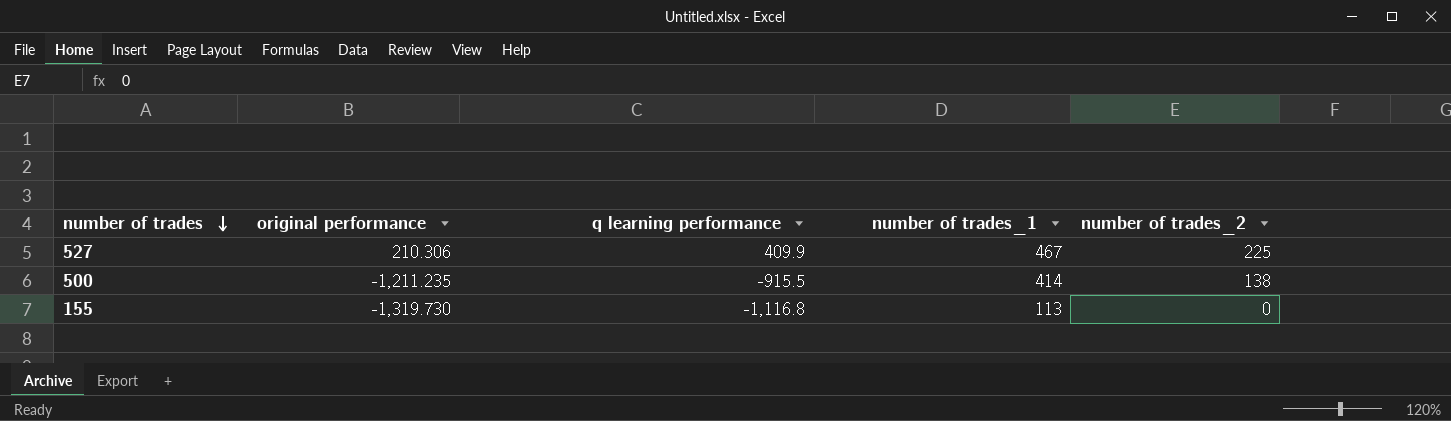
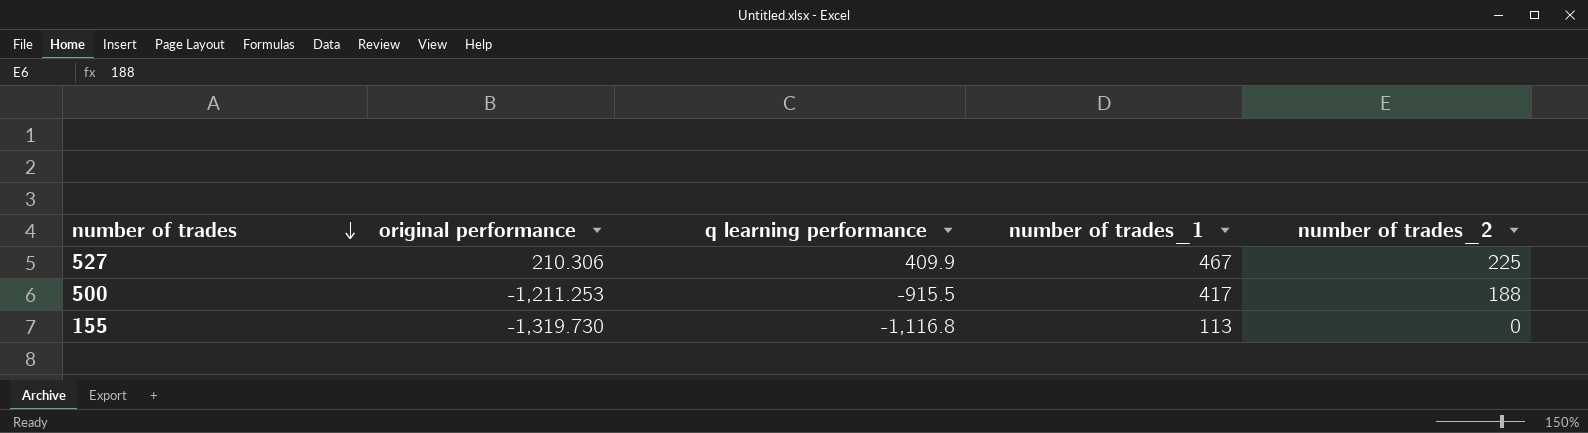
500 | original performance: -1,211.235 -> -1,211.253
500 | number of trades_1: 414 -> 417
500 | number of trades_2: 138 -> 188

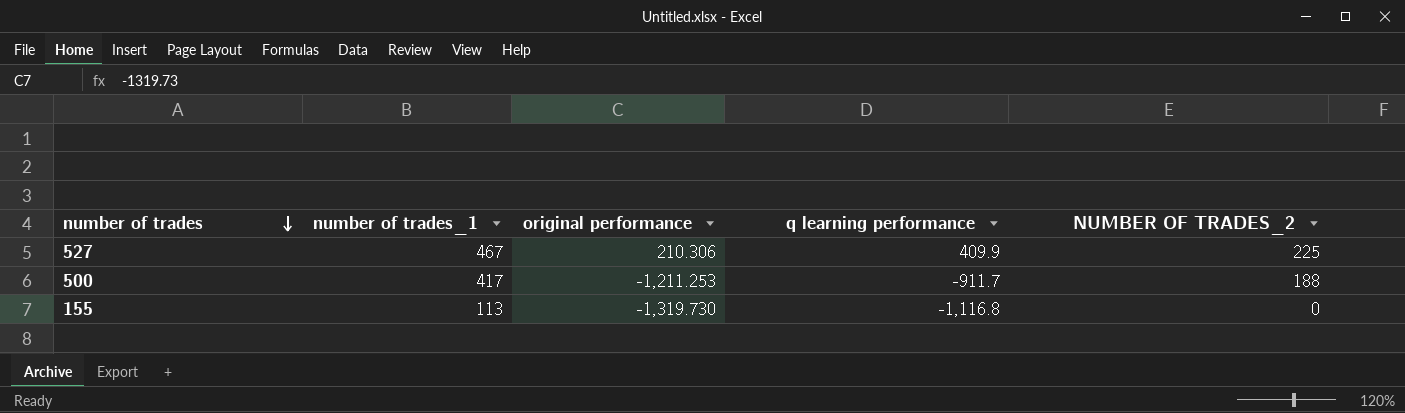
column number of trades_1 | position: 4 -> 2
column name: number of trades_2 -> NUMBER OF TRADES_2
500 | q learning performance: -915.5 -> -911.7

